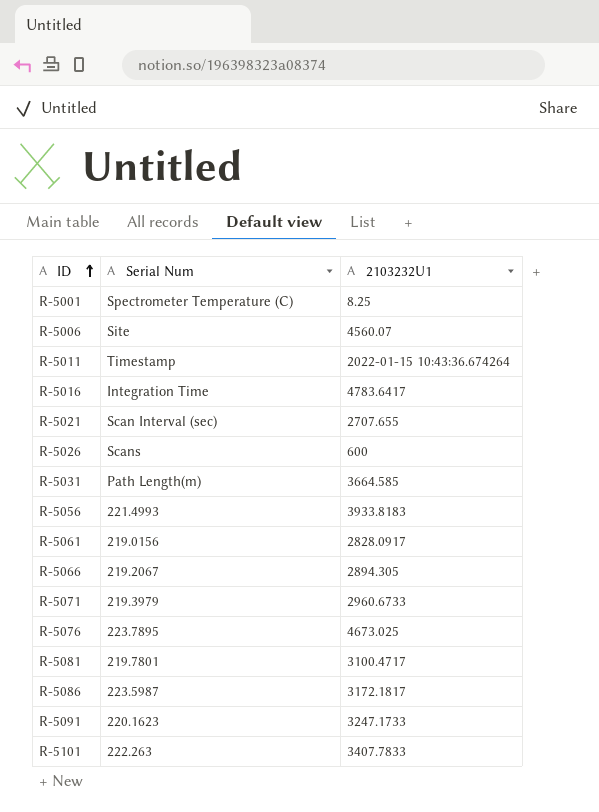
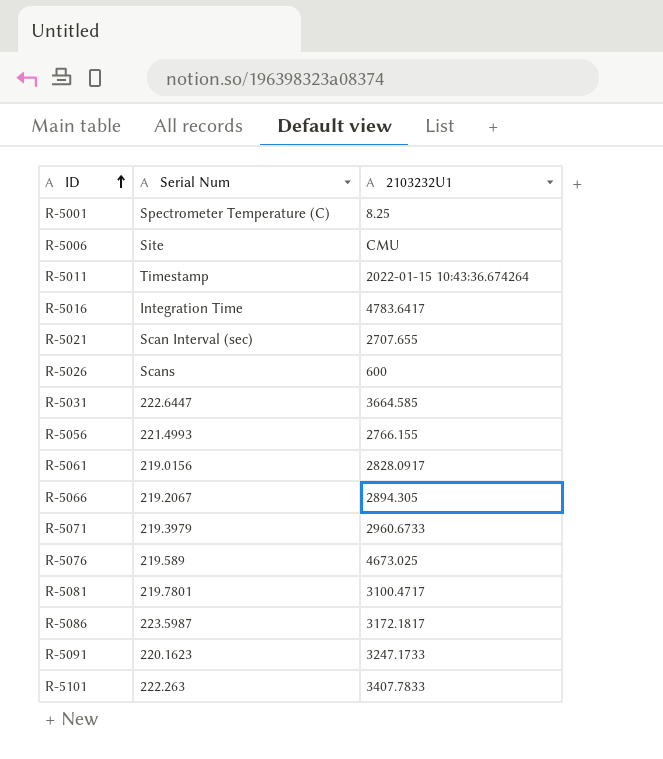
R-5006 | 2103232U1: 4560.07 -> CMU
R-5031 | Serial Num: Path Length(m) -> 222.6447
R-5056 | 2103232U1: 3933.8183 -> 2766.155
R-5076 | Serial Num: 223.7895 -> 219.589

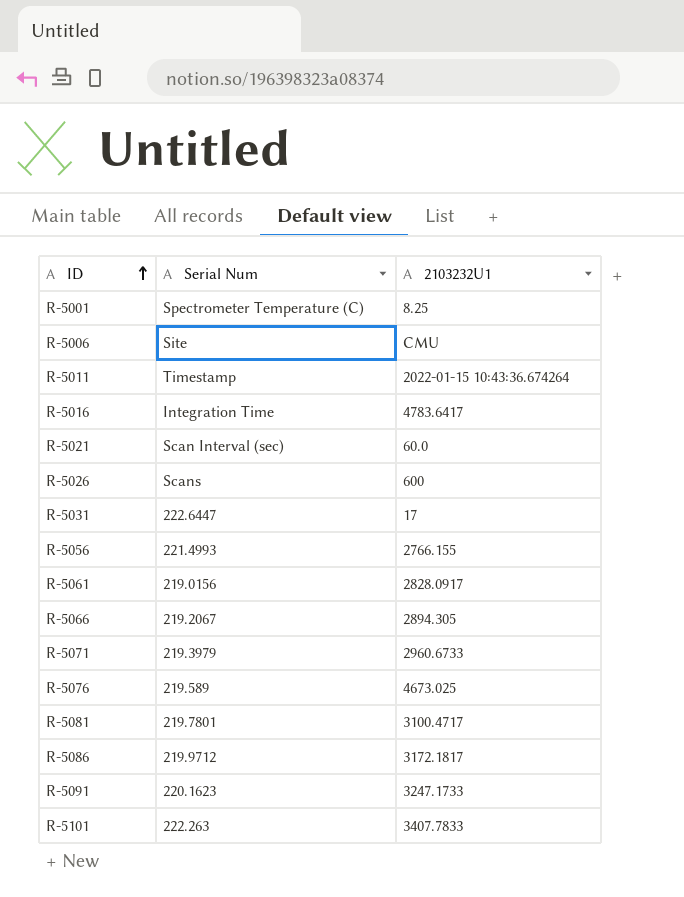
R-5021 | 2103232U1: 2707.655 -> 60.0
R-5031 | 2103232U1: 3664.585 -> 17
R-5086 | Serial Num: 223.5987 -> 219.9712

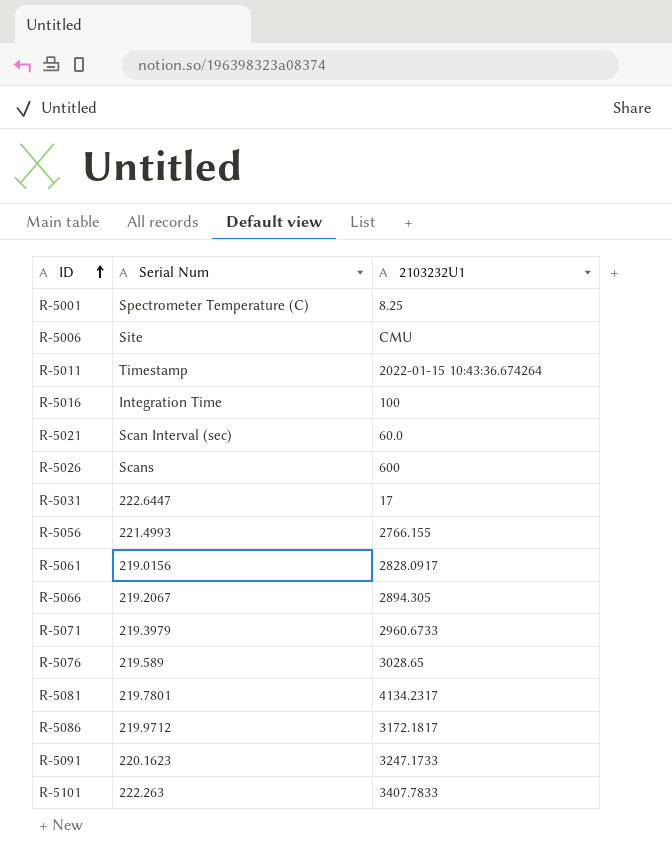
R-5016 | 2103232U1: 4783.6417 -> 100
R-5076 | 2103232U1: 4673.025 -> 3028.65
R-5081 | 2103232U1: 3100.4717 -> 4134.2317

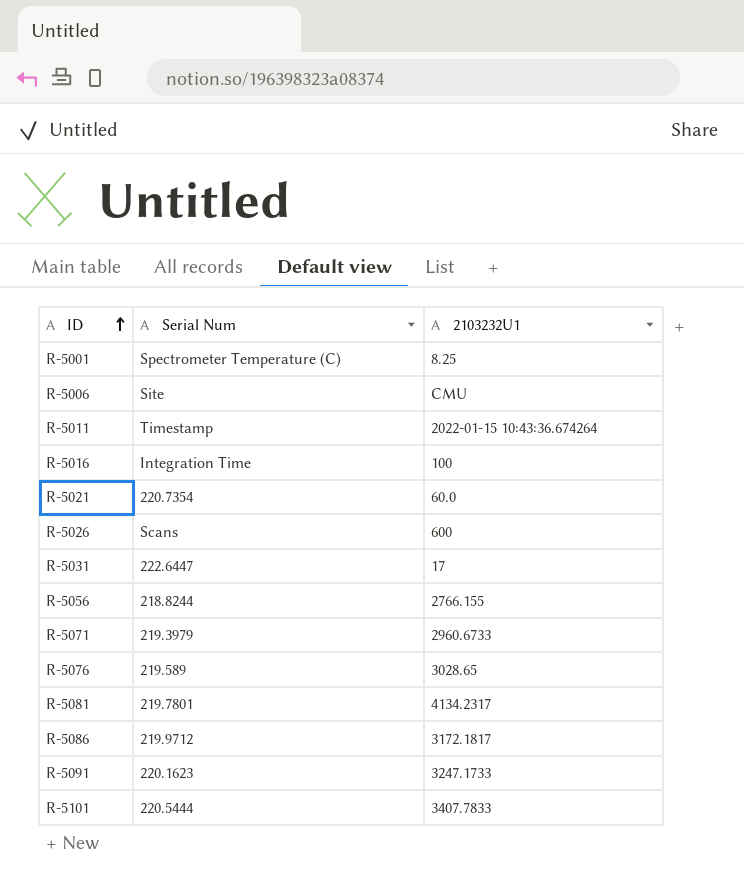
row R-5061: 219.0156 | 2828.0917 -> none
row R-5066: 219.2067 | 2894.305 -> none
R-5021 | Serial Num: Scan Interval (sec) -> 220.7354
R-5056 | Serial Num: 221.4993 -> 218.8244
R-5101 | Serial Num: 222.263 -> 220.5444

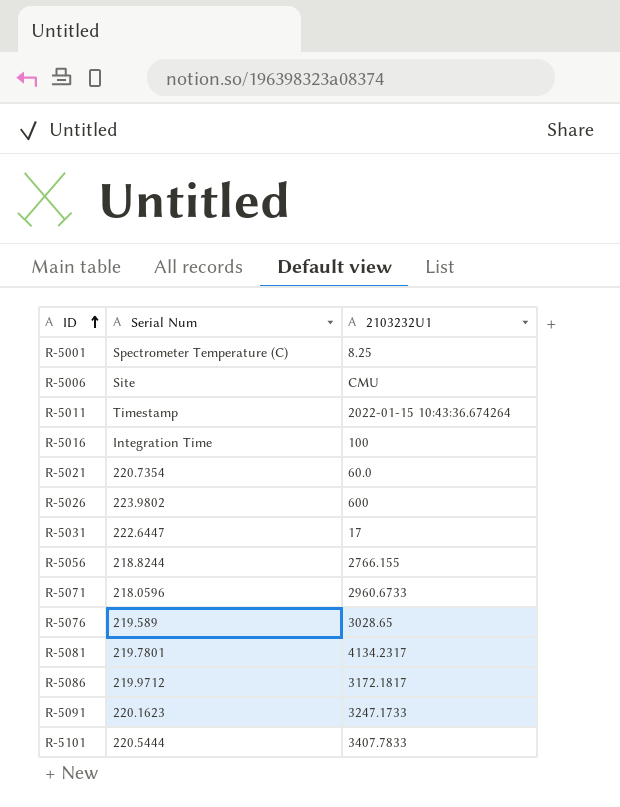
R-5026 | Serial Num: Scans -> 223.9802
R-5071 | Serial Num: 219.3979 -> 218.0596

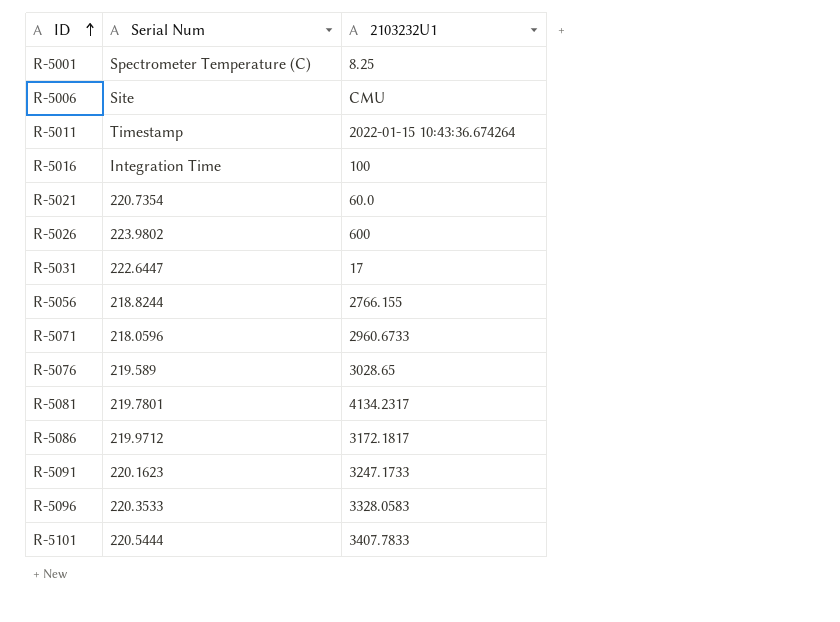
row R-5096: none -> 220.3533 | 3328.0583

